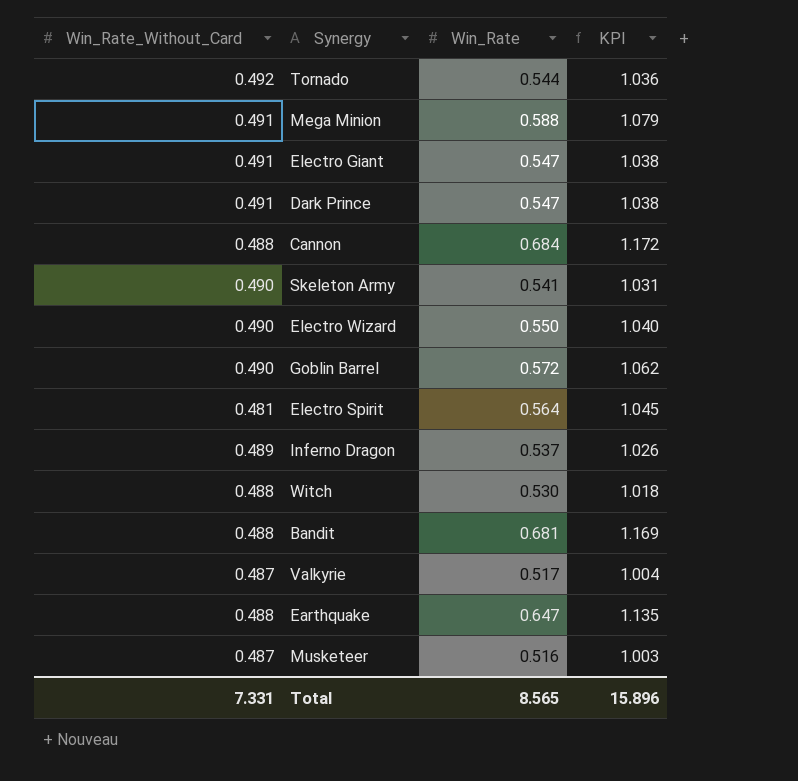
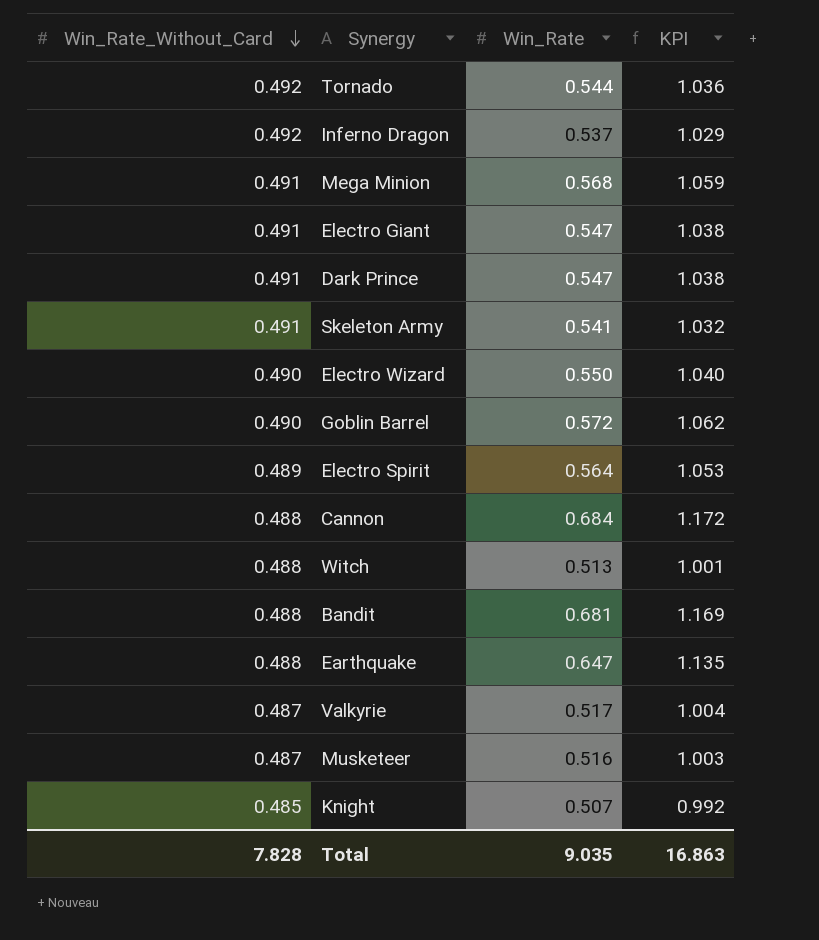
row order: none -> Win_Rate_Without_Card descending
Inferno Dragon | Win_Rate_Without_Card: 0.489 -> 0.492
Inferno Dragon | KPI: 1.026 -> 1.029
Mega Minion | Win_Rate: 0.588 -> 0.568
Mega Minion | KPI: 1.079 -> 1.059
Skeleton Army | Win_Rate_Without_Card: 0.490 -> 0.491
Skeleton Army | KPI: 1.031 -> 1.032
Electro Spirit | Win_Rate_Without_Card: 0.481 -> 0.489
Electro Spirit | KPI: 1.045 -> 1.053
Witch | Win_Rate: 0.530 -> 0.513
Witch | KPI: 1.018 -> 1.001
row Knight: none -> 0.485 | 0.507 | 0.992
Total | Win_Rate_Without_Card: 7.331 -> 7.828
Total | Win_Rate: 8.565 -> 9.035
Total | KPI: 15.896 -> 16.863

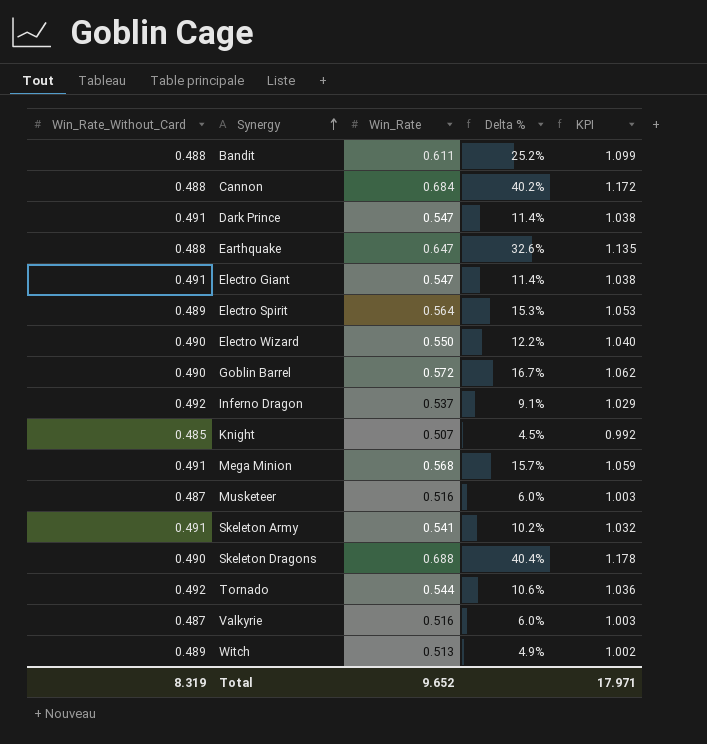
row order: Win_Rate_Without_Card descending -> Synergy ascending
column Delta % | formula: none -> ([Win_Rate] - [Win_Rate_Without_Card]) / [Win_Rate_Without_Card]
Bandit | Win_Rate: 0.681 -> 0.611
Bandit | KPI: 1.169 -> 1.099
row Skeleton Dragons: none -> 0.490 | 0.688 | 40.4% | 1.178
Valkyrie | Win_Rate: 0.517 -> 0.516
Valkyrie | KPI: 1.004 -> 1.003
Witch | Win_Rate_Without_Card: 0.488 -> 0.489
Witch | KPI: 1.001 -> 1.002
Total | Win_Rate_Without_Card: 7.828 -> 8.319
Total | Win_Rate: 9.035 -> 9.652
Total | KPI: 16.863 -> 17.971

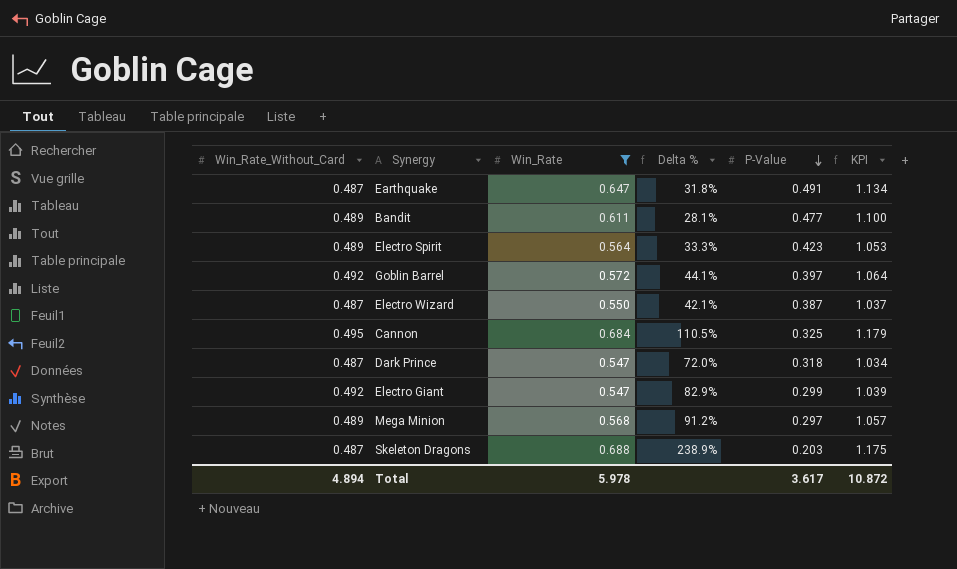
filter: none -> Win_Rate >= 0.547
row order: Synergy ascending -> P-Value descending
column Delta % | formula: ([Win_Rate] - [Win_Rate_Without_Card]) / [Win_Rate_Without_Card] -> ([Win_Rate] - [P-Value]) / [P-Value]
column P-Value | position: none -> 5
Earthquake | Win_Rate_Without_Card: 0.488 -> 0.487
Earthquake | KPI: 1.135 -> 1.134
Bandit | Win_Rate_Without_Card: 0.488 -> 0.489
Bandit | KPI: 1.099 -> 1.100
Goblin Barrel | Win_Rate_Without_Card: 0.490 -> 0.492
Goblin Barrel | KPI: 1.062 -> 1.064
Electro Wizard | Win_Rate_Without_Card: 0.490 -> 0.487
Electro Wizard | KPI: 1.040 -> 1.037
Cannon | Win_Rate_Without_Card: 0.488 -> 0.495
Cannon | KPI: 1.172 -> 1.179
Dark Prince | Win_Rate_Without_Card: 0.491 -> 0.487
Dark Prince | KPI: 1.038 -> 1.034
Electro Giant | Win_Rate_Without_Card: 0.491 -> 0.492
Electro Giant | KPI: 1.038 -> 1.039
Mega Minion | Win_Rate_Without_Card: 0.491 -> 0.489
Mega Minion | KPI: 1.059 -> 1.057
Skeleton Dragons | Win_Rate_Without_Card: 0.490 -> 0.487
Skeleton Dragons | KPI: 1.178 -> 1.175
Total | Win_Rate_Without_Card: 8.319 -> 4.894
Total | Win_Rate: 9.652 -> 5.978
Total | KPI: 17.971 -> 10.872

